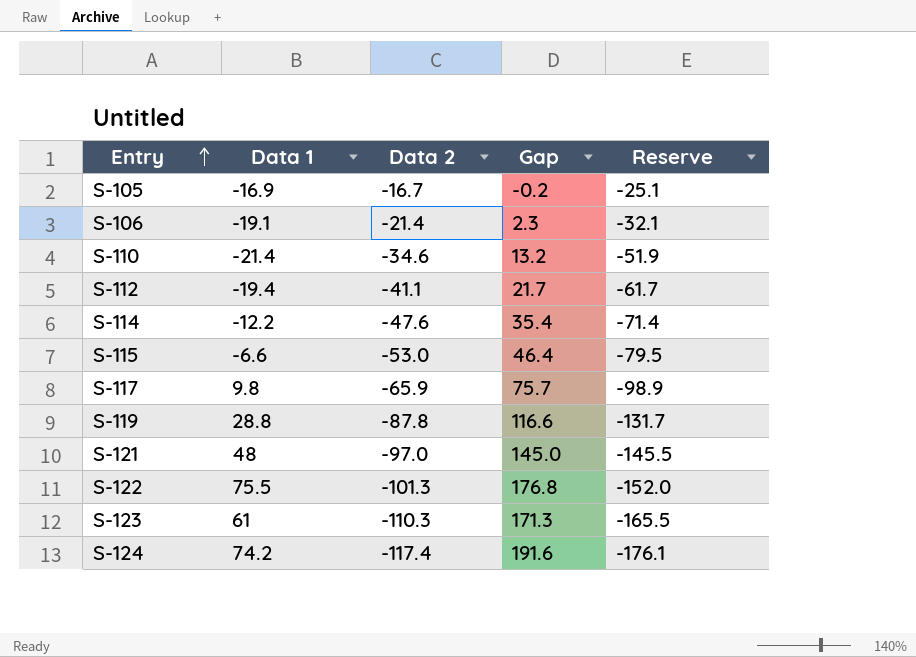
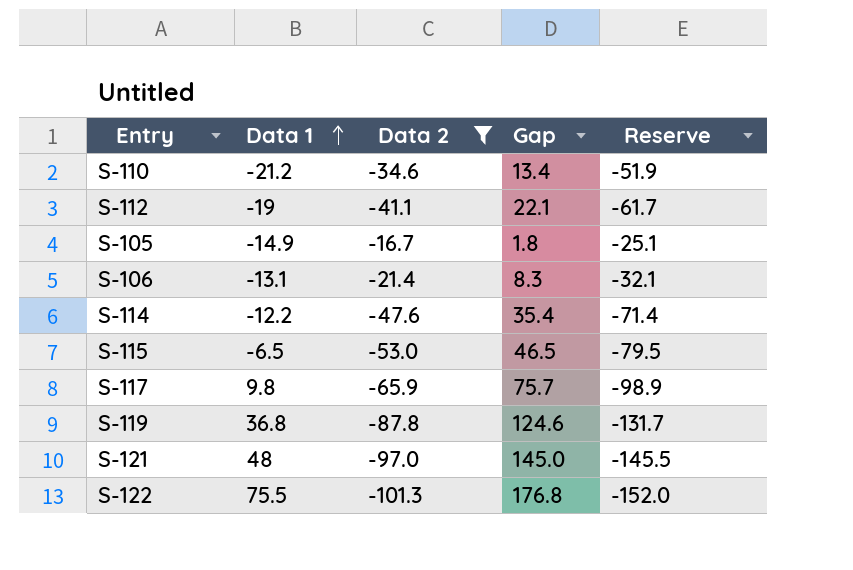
filter: none -> Data 2 >= -101.3
row order: Entry ascending -> Data 1 ascending
S-110 | Data 1: -21.4 -> -21.2
S-110 | Gap: 13.2 -> 13.4
S-112 | Data 1: -19.4 -> -19
S-112 | Gap: 21.7 -> 22.1
S-105 | Data 1: -16.9 -> -14.9
S-105 | Gap: -0.2 -> 1.8
S-106 | Data 1: -19.1 -> -13.1
S-106 | Gap: 2.3 -> 8.3
S-115 | Data 1: -6.6 -> -6.5
S-115 | Gap: 46.4 -> 46.5
S-119 | Data 1: 28.8 -> 36.8
S-119 | Gap: 116.6 -> 124.6

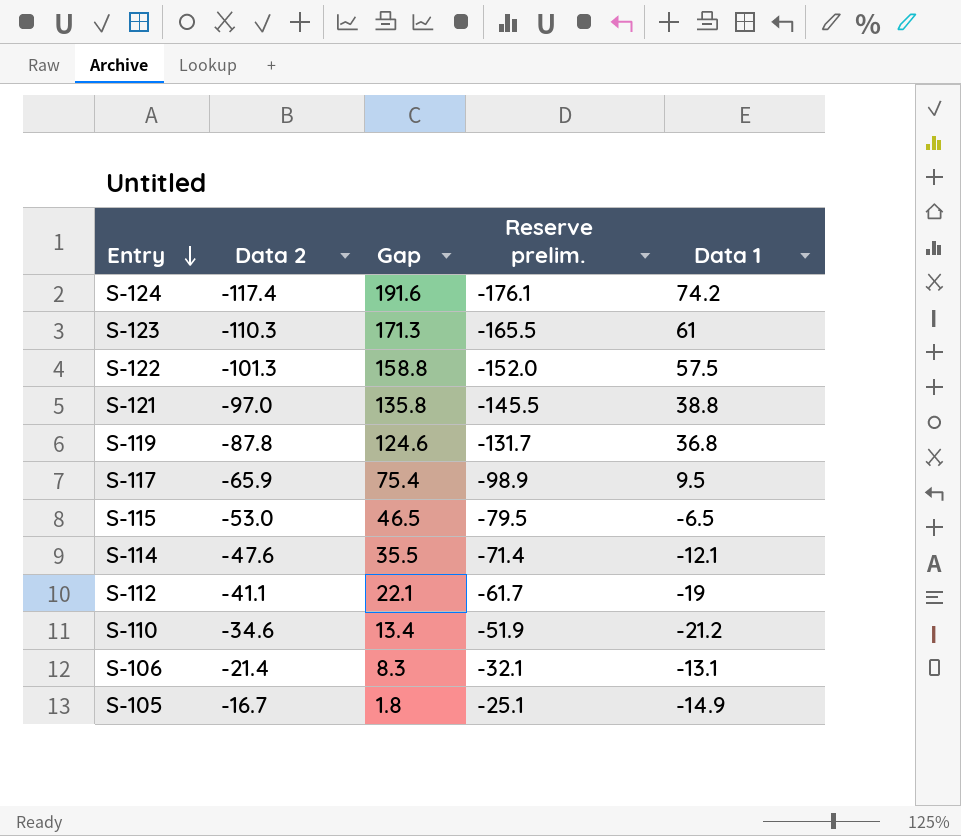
filter: Data 2 >= -101.3 -> none
row order: Data 1 ascending -> Entry descending
column name: Reserve -> Reserve prelim.
column Data 1 | position: 2 -> 5
S-122 | Gap: 176.8 -> 158.8
S-122 | Data 1: 75.5 -> 57.5
S-121 | Gap: 145.0 -> 135.8
S-121 | Data 1: 48 -> 38.8
S-117 | Gap: 75.7 -> 75.4
S-117 | Data 1: 9.8 -> 9.5
S-114 | Gap: 35.4 -> 35.5
S-114 | Data 1: -12.2 -> -12.1

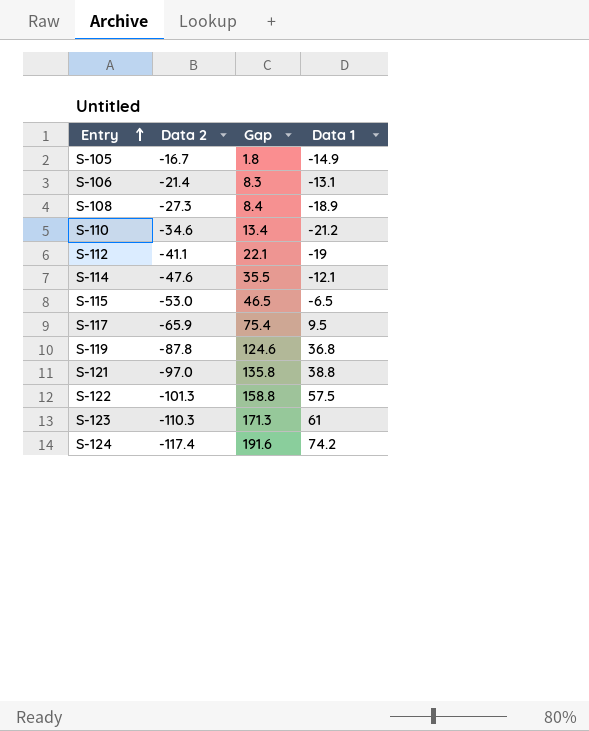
row order: Entry descending -> Entry ascending
column Reserve prelim. | formula: [Data 2] * 1.5 -> none
row S-108: none -> -27.3 | 8.4 | -18.9

